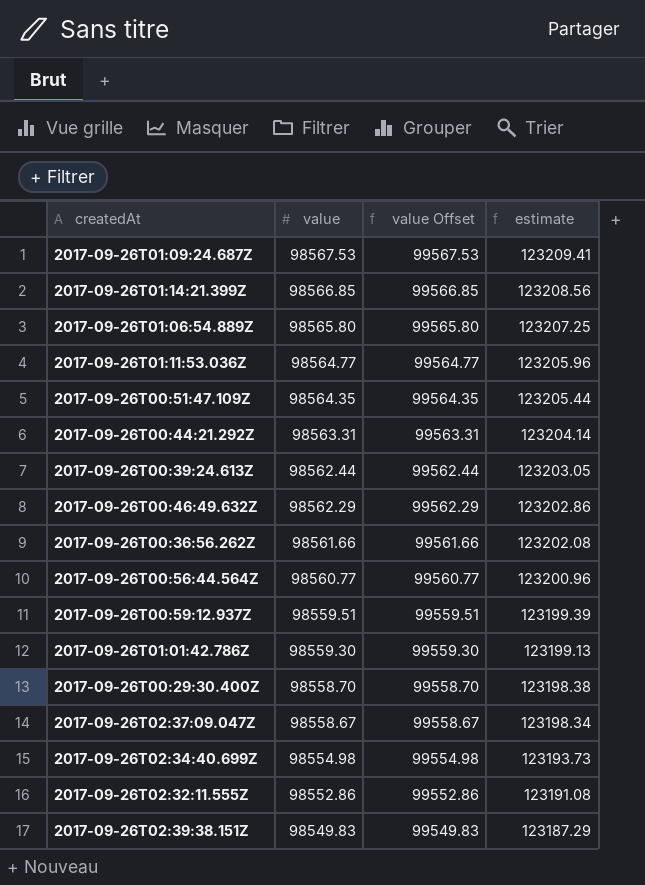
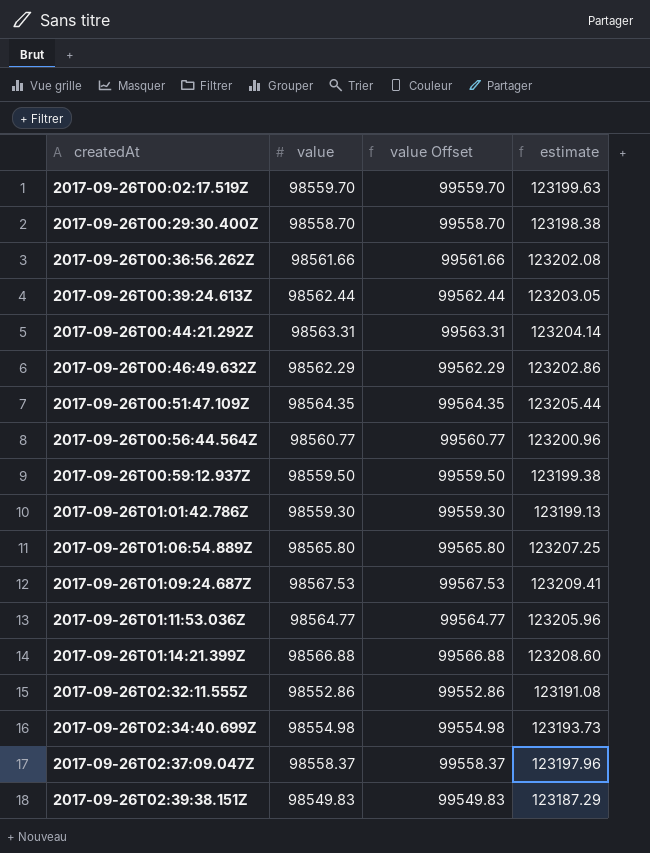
row order: value descending -> createdAt ascending
row 2017-09-26T00:02:17.519Z: none -> 98559.70 | 99559.70 | 123199.63
2017-09-26T00:59:12.937Z | value: 98559.51 -> 98559.50
2017-09-26T00:59:12.937Z | value Offset: 99559.51 -> 99559.50
2017-09-26T00:59:12.937Z | estimate: 123199.39 -> 123199.38
2017-09-26T01:14:21.399Z | value: 98566.85 -> 98566.88
2017-09-26T01:14:21.399Z | value Offset: 99566.85 -> 99566.88
2017-09-26T01:14:21.399Z | estimate: 123208.56 -> 123208.60
2017-09-26T02:37:09.047Z | value: 98558.67 -> 98558.37
2017-09-26T02:37:09.047Z | value Offset: 99558.67 -> 99558.37
2017-09-26T02:37:09.047Z | estimate: 123198.34 -> 123197.96

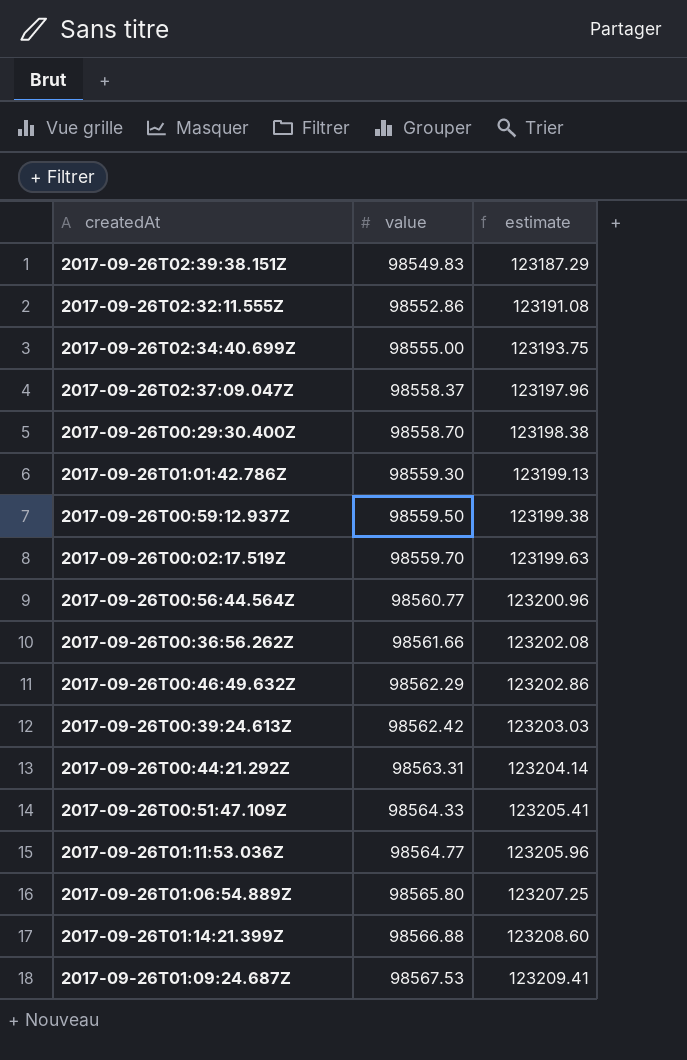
row order: createdAt ascending -> value ascending
column value Offset | formula: [value] + 1000 -> none
2017-09-26T02:34:40.699Z | value: 98554.98 -> 98555.00
2017-09-26T02:34:40.699Z | estimate: 123193.73 -> 123193.75
2017-09-26T00:39:24.613Z | value: 98562.44 -> 98562.42
2017-09-26T00:39:24.613Z | estimate: 123203.05 -> 123203.03
2017-09-26T00:51:47.109Z | value: 98564.35 -> 98564.33
2017-09-26T00:51:47.109Z | estimate: 123205.44 -> 123205.41

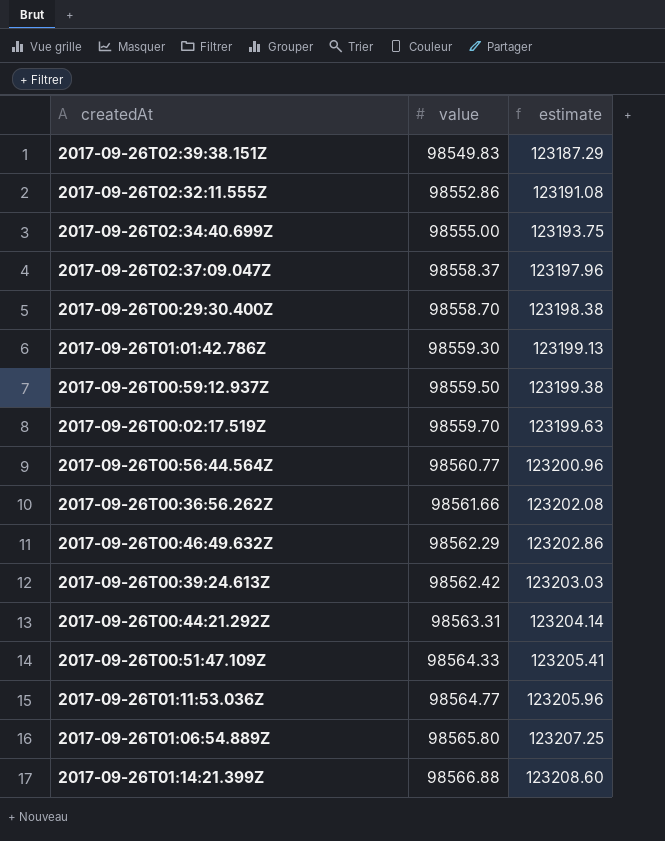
row 2017-09-26T01:09:24.687Z: 98567.53 | 123209.41 -> none

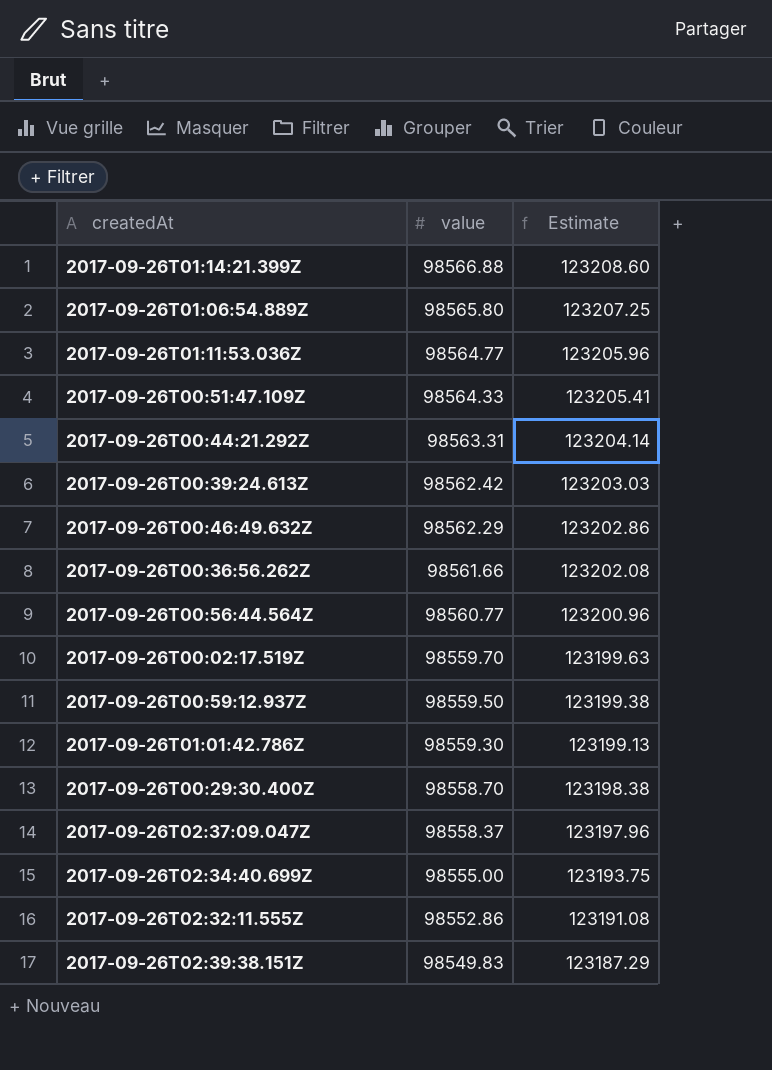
row order: value ascending -> value descending
column name: estimate -> Estimate

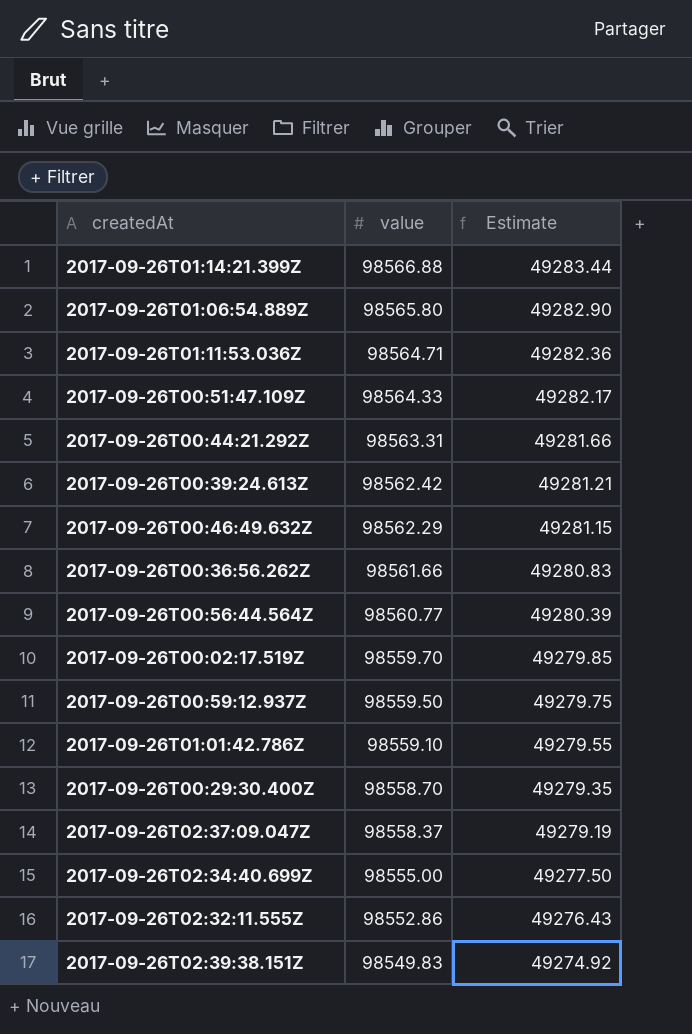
column Estimate | formula: [value] * 1.25 -> [value] * 0.5
2017-09-26T01:11:53.036Z | value: 98564.77 -> 98564.71
2017-09-26T01:01:42.786Z | value: 98559.30 -> 98559.10

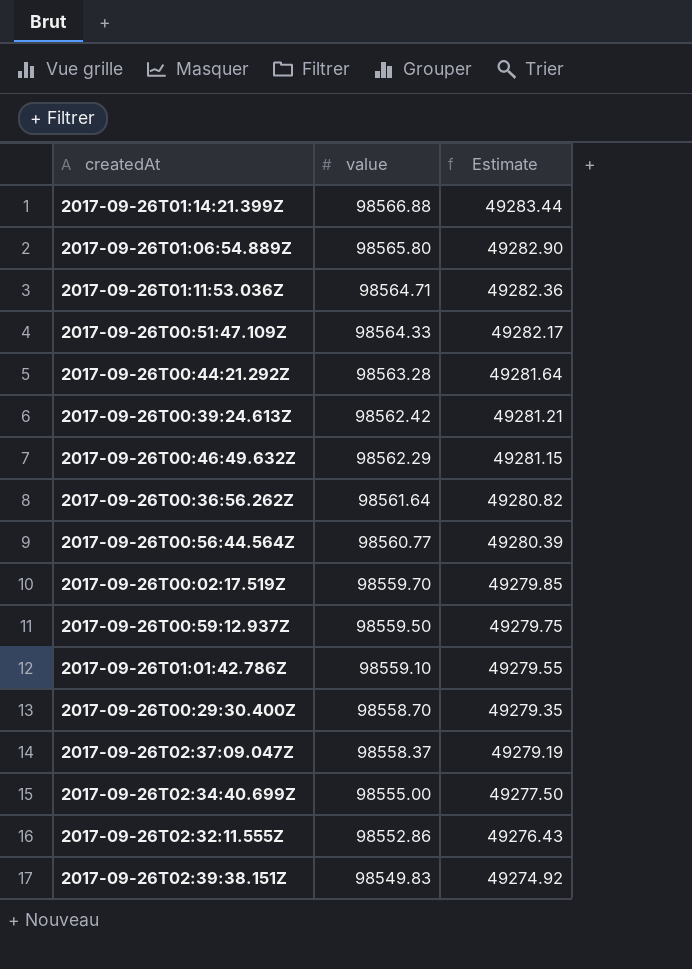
2017-09-26T00:44:21.292Z | value: 98563.31 -> 98563.28
2017-09-26T00:44:21.292Z | Estimate: 49281.66 -> 49281.64
2017-09-26T00:36:56.262Z | value: 98561.66 -> 98561.64
2017-09-26T00:36:56.262Z | Estimate: 49280.83 -> 49280.82

